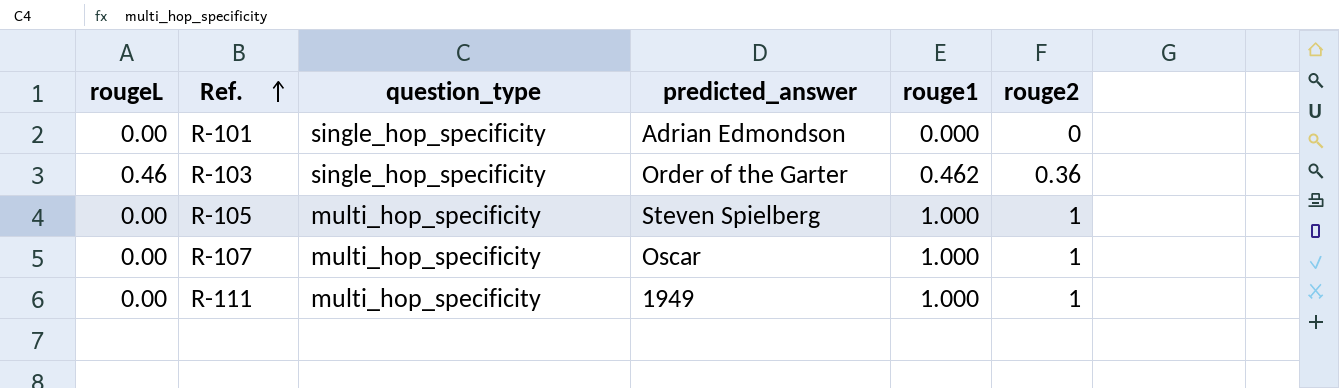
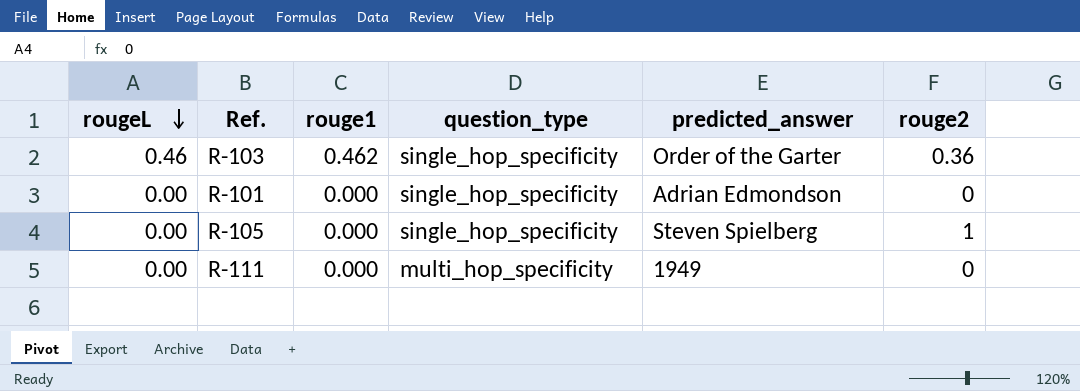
row order: Ref. ascending -> rougeL descending
column rouge1 | position: 5 -> 3
row R-107: 0.00 | multi_hop_specificity | Oscar | 1.000 | 1 -> none
R-105 | rouge1: 1.000 -> 0.000
R-105 | question_type: multi_hop_specificity -> single_hop_specificity
R-111 | rouge1: 1.000 -> 0.000
R-111 | rouge2: 1 -> 0

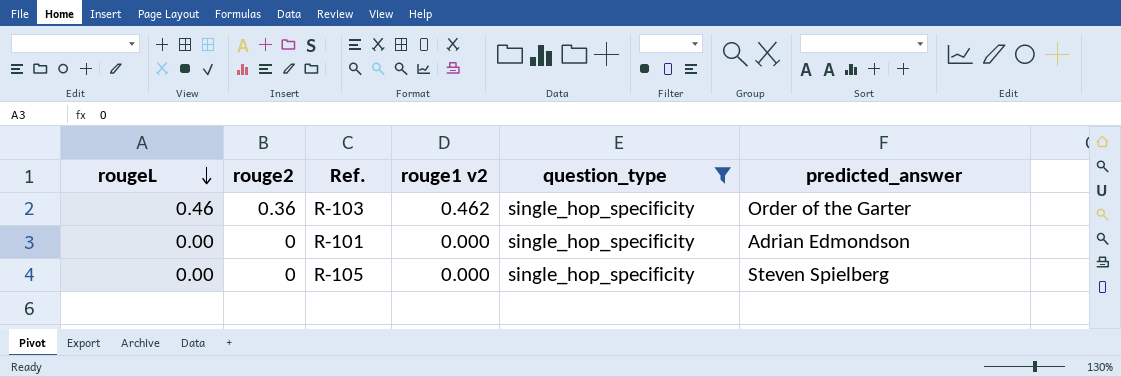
filter: none -> question_type = single_hop_specificity
column rouge2 | position: 6 -> 2
column name: rouge1 -> rouge1 v2
R-105 | rouge2: 1 -> 0

